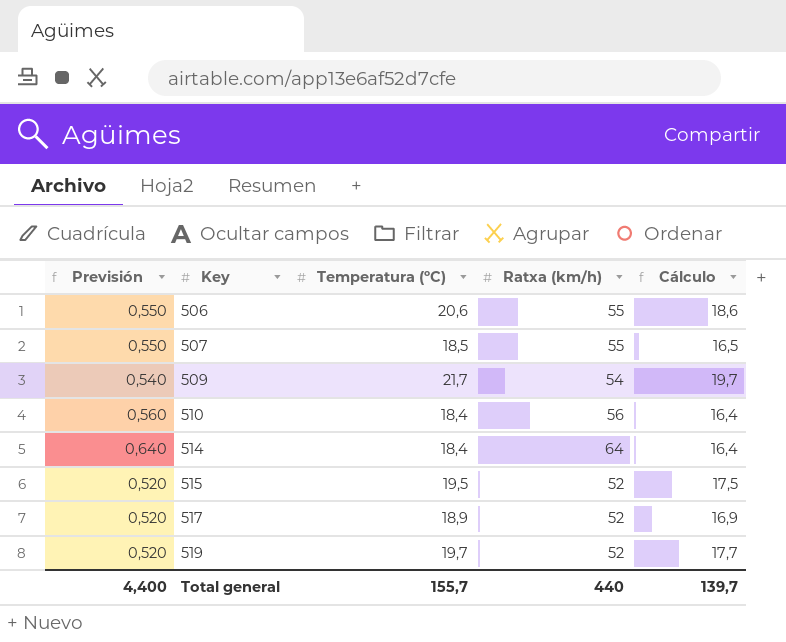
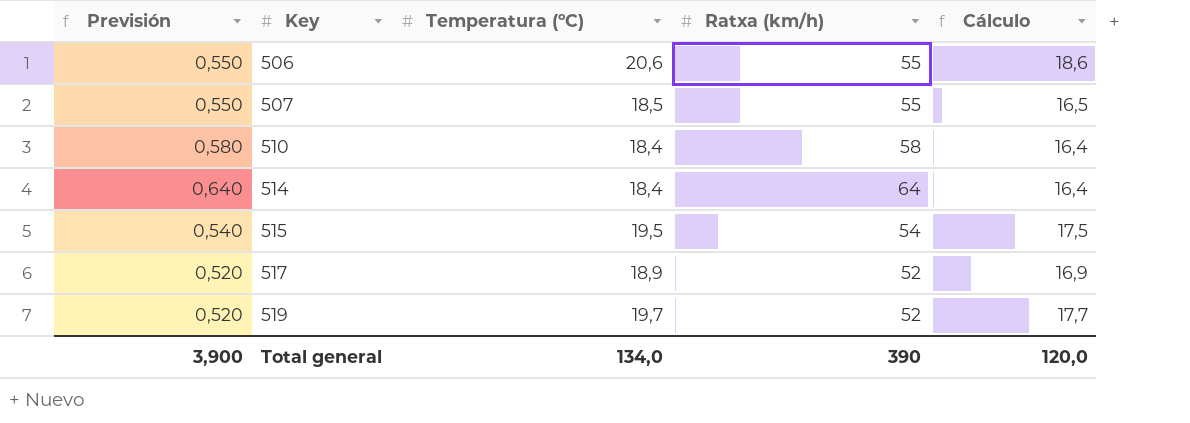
row 509: 0,540 | 21,7 | 54 | 19,7 -> none
510 | Previsión: 0,560 -> 0,580
510 | Ratxa (km/h): 56 -> 58
515 | Previsión: 0,520 -> 0,540
515 | Ratxa (km/h): 52 -> 54
Total general | Previsión: 4,400 -> 3,900
Total general | Temperatura (ºC): 155,7 -> 134,0
Total general | Ratxa (km/h): 440 -> 390
Total general | Cálculo: 139,7 -> 120,0

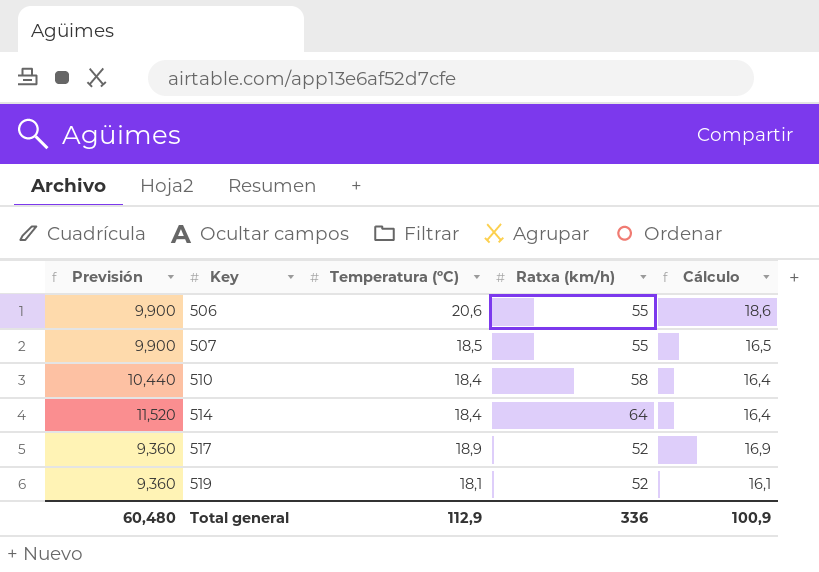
column Previsión | formula: [Ratxa (km/h)] * 0,01 -> [Ratxa (km/h)] * 0,18
row 515: 0,540 | 19,5 | 54 | 17,5 -> none
519 | Temperatura (ºC): 19,7 -> 18,1
519 | Cálculo: 17,7 -> 16,1
Total general | Previsión: 3,900 -> 60,480
Total general | Temperatura (ºC): 134,0 -> 112,9
Total general | Ratxa (km/h): 390 -> 336
Total general | Cálculo: 120,0 -> 100,9

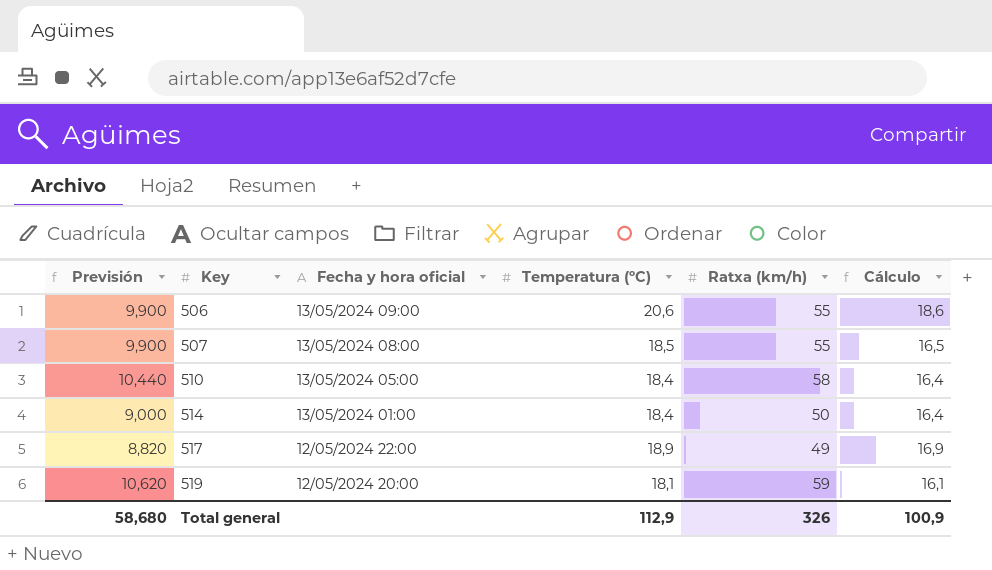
column Fecha y hora oficial | position: none -> 3
514 | Previsión: 11,520 -> 9,000
514 | Ratxa (km/h): 64 -> 50
517 | Previsión: 9,360 -> 8,820
517 | Ratxa (km/h): 52 -> 49
519 | Previsión: 9,360 -> 10,620
519 | Ratxa (km/h): 52 -> 59
Total general | Previsión: 60,480 -> 58,680
Total general | Ratxa (km/h): 336 -> 326

